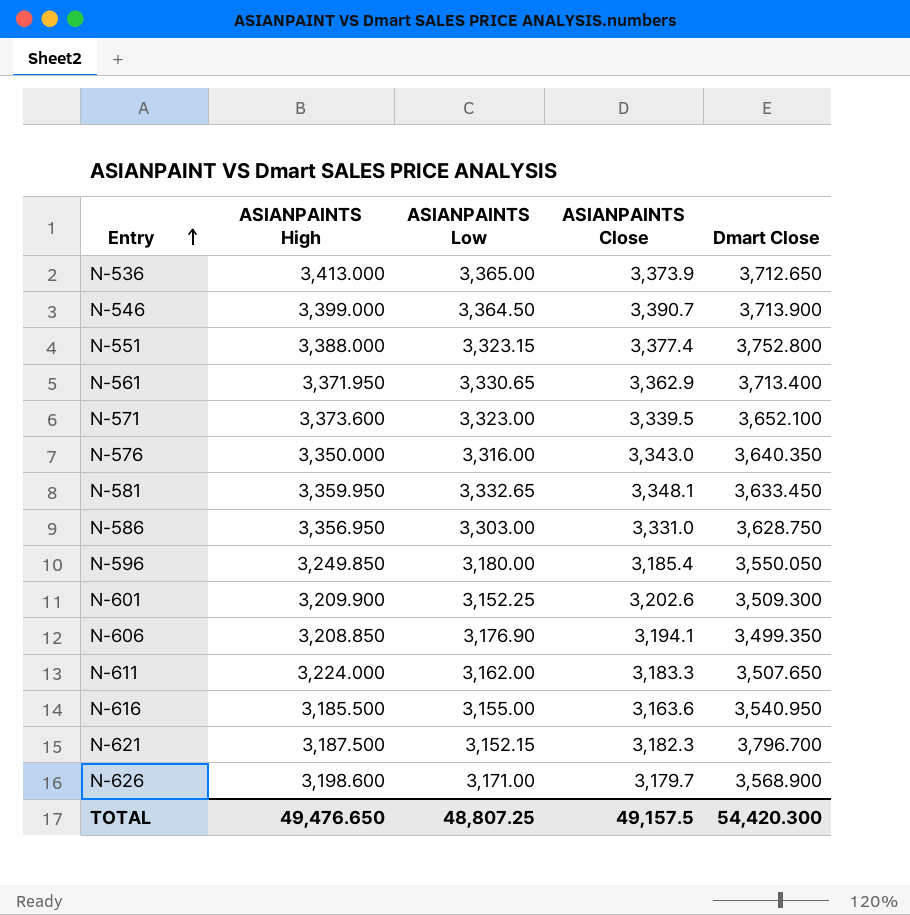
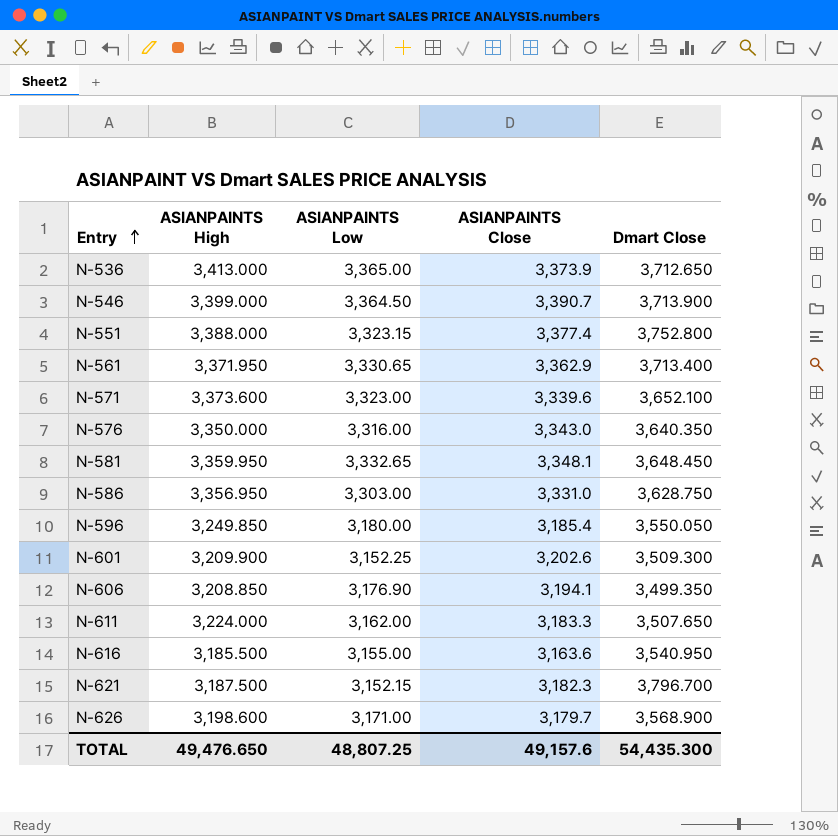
N-571 | ASIANPAINTS Close: 3,339.5 -> 3,339.6
N-581 | Dmart Close: 3,633.450 -> 3,648.450
TOTAL | ASIANPAINTS Close: 49,157.5 -> 49,157.6
TOTAL | Dmart Close: 54,420.300 -> 54,435.300

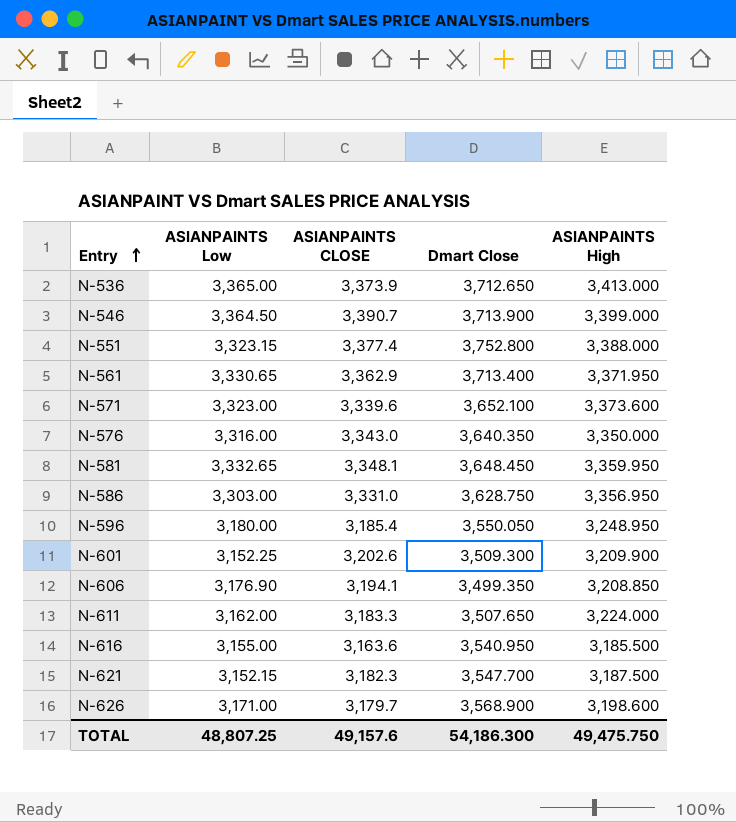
column name: ASIANPAINTS Close -> ASIANPAINTS CLOSE
column ASIANPAINTS High | position: 2 -> 5
N-596 | ASIANPAINTS High: 3,249.850 -> 3,248.950
N-621 | Dmart Close: 3,796.700 -> 3,547.700
TOTAL | Dmart Close: 54,435.300 -> 54,186.300
TOTAL | ASIANPAINTS High: 49,476.650 -> 49,475.750

